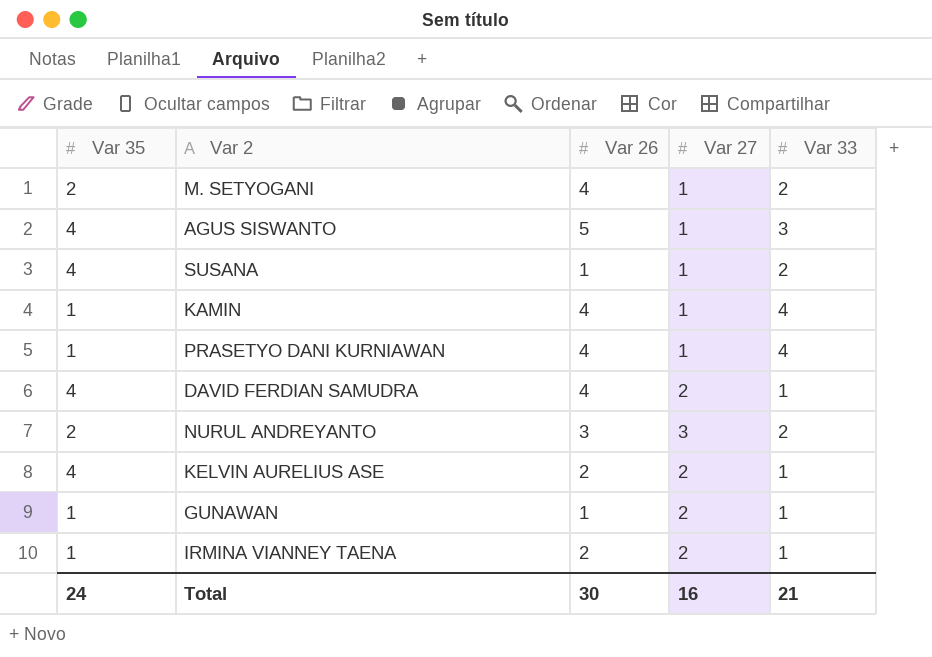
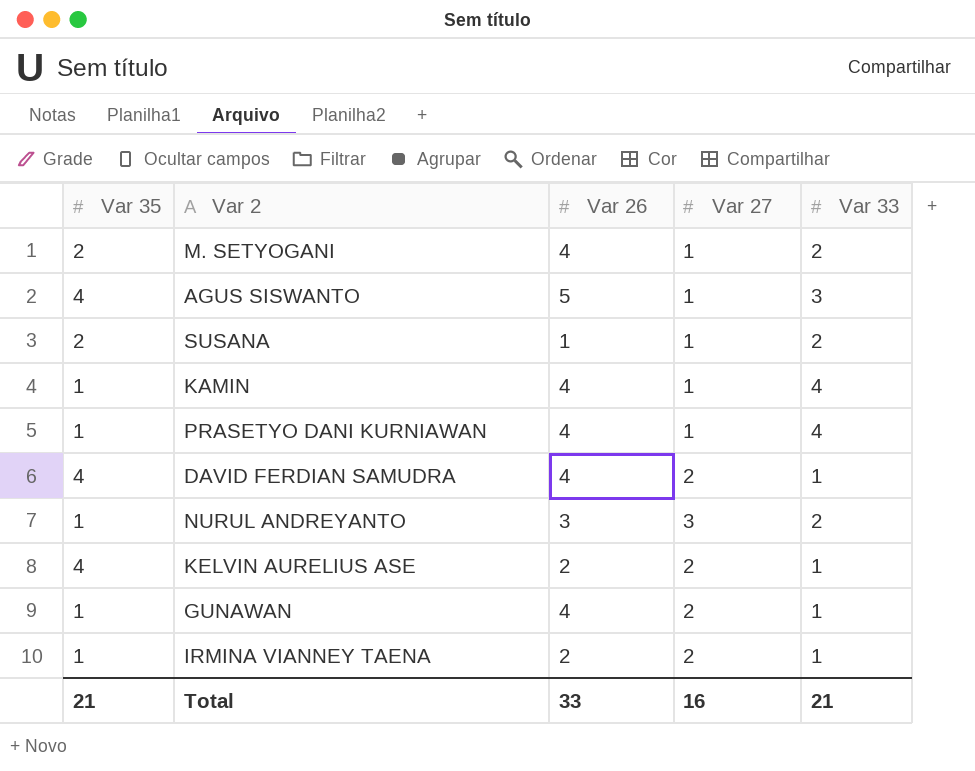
SUSANA | Var 35: 4 -> 2
NURUL ANDREYANTO | Var 35: 2 -> 1
GUNAWAN | Var 26: 1 -> 4
Total | Var 35: 24 -> 21
Total | Var 26: 30 -> 33

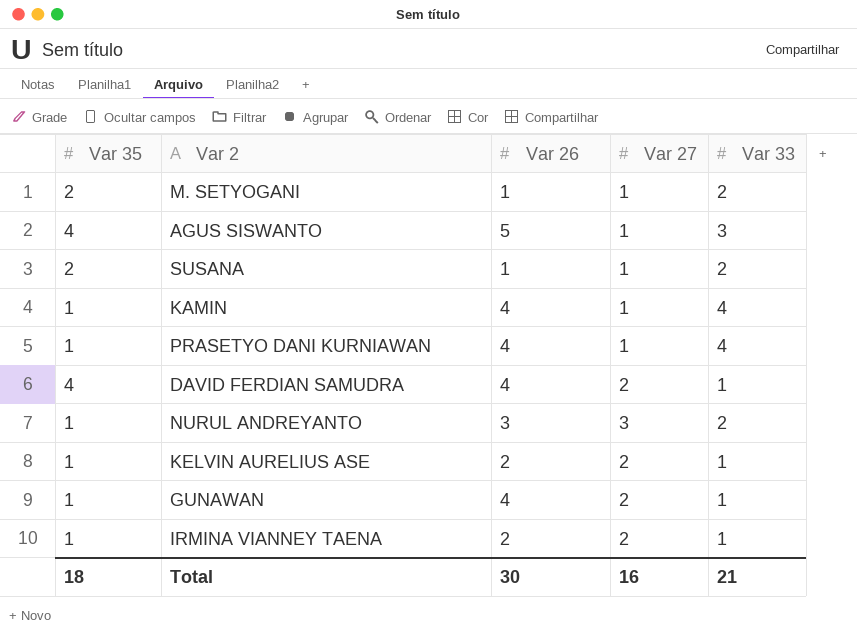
M. SETYOGANI | Var 26: 4 -> 1
KELVIN AURELIUS ASE | Var 35: 4 -> 1
Total | Var 35: 21 -> 18
Total | Var 26: 33 -> 30

